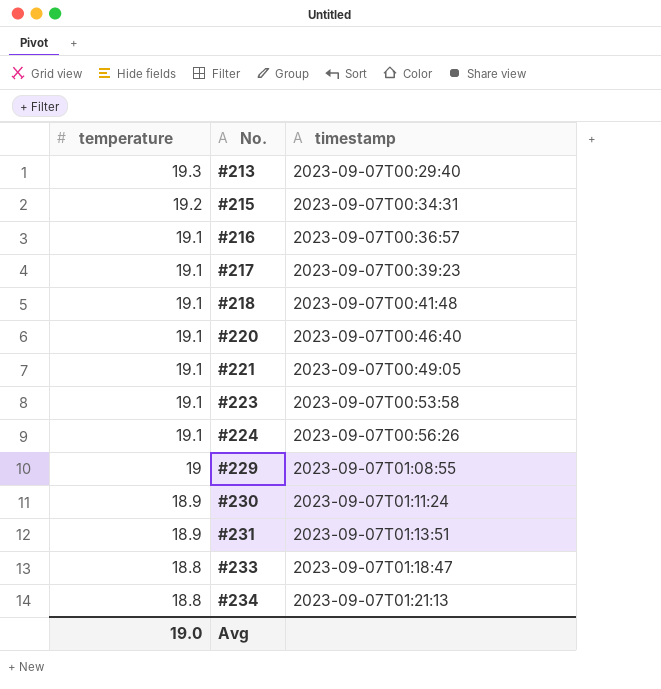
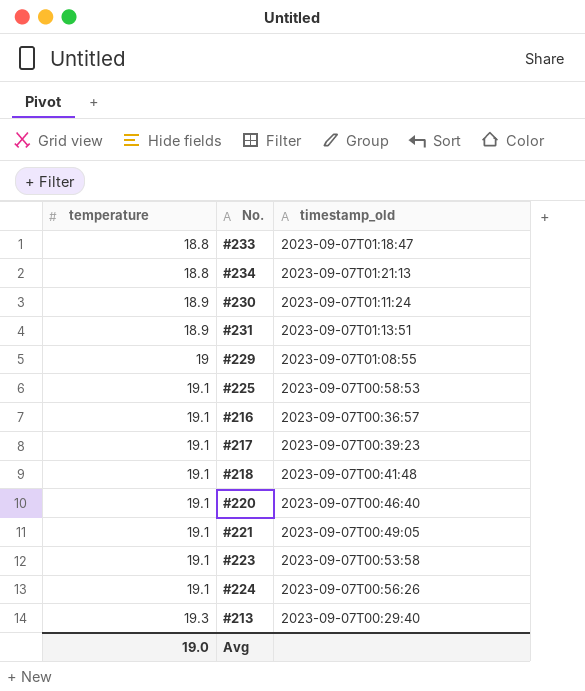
row order: temperature descending -> temperature ascending
column name: timestamp -> timestamp_old
row #215: 19.2 | 2023-09-07T00:34:31 -> none
row #225: none -> 19.1 | 2023-09-07T00:58:53

